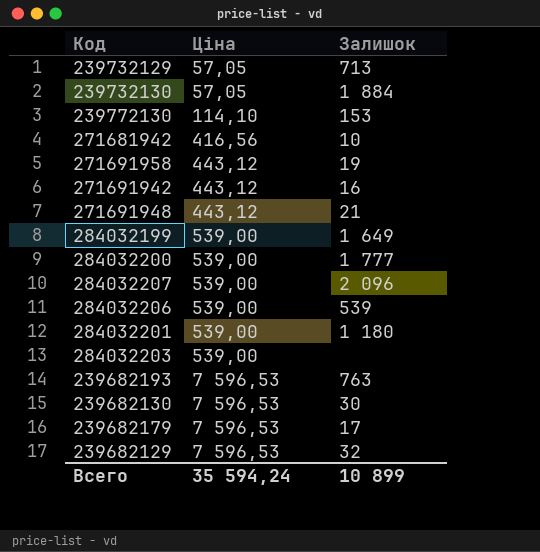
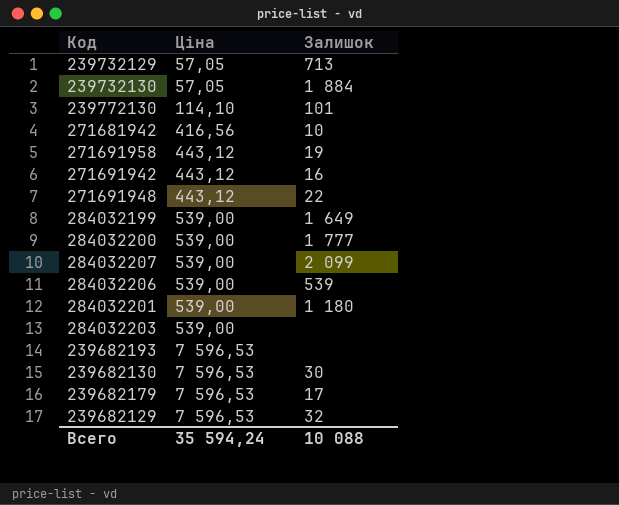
239772130 | Залишок: 153 -> 101
271691948 | Залишок: 21 -> 22
284032207 | Залишок: 2 096 -> 2 099
239682193 | Залишок: 763 -> none
Всего | Залишок: 10 899 -> 10 088

